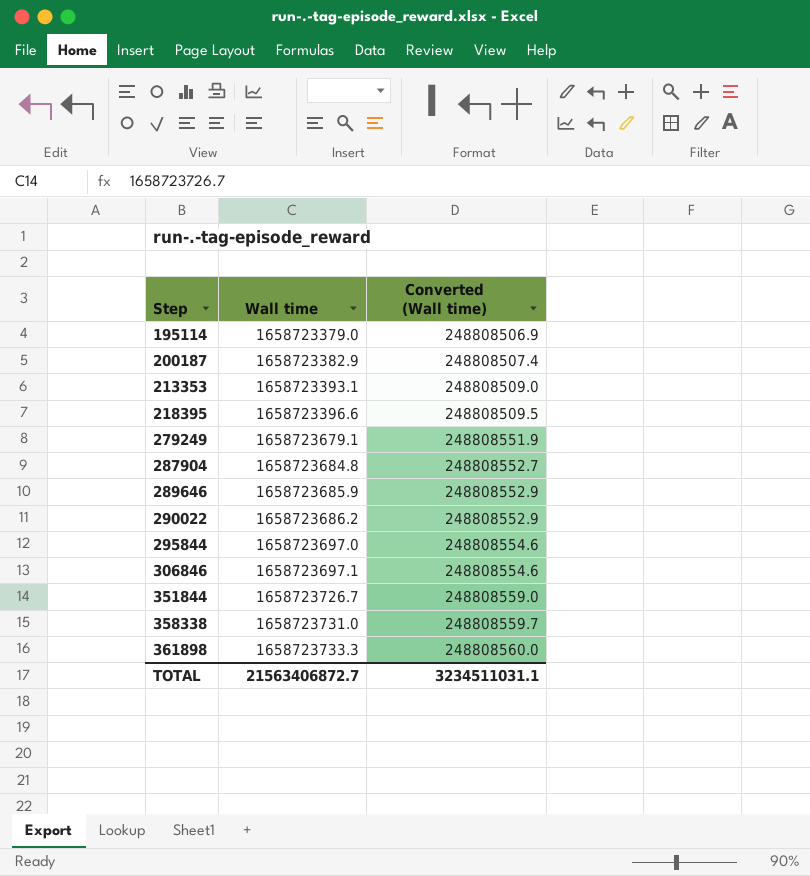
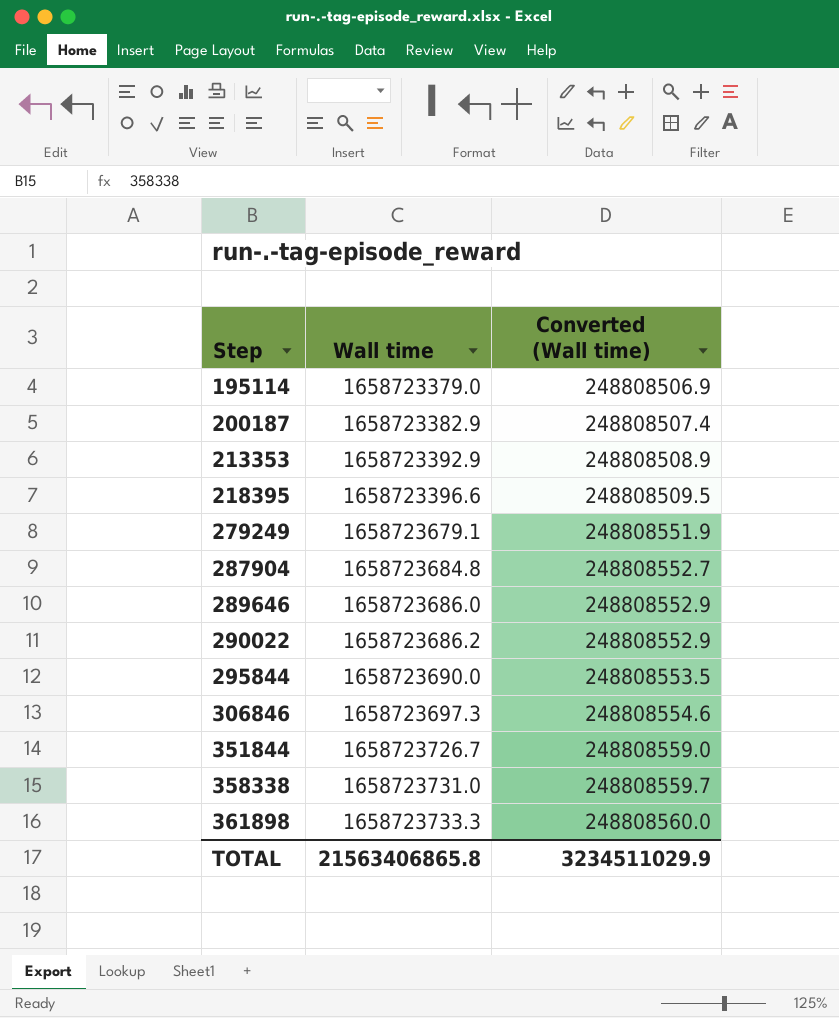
213353 | Wall time: 1658723393.1 -> 1658723392.9
213353 | Converted (Wall time): 248808509.0 -> 248808508.9
289646 | Wall time: 1658723685.9 -> 1658723686.0
295844 | Wall time: 1658723697.0 -> 1658723690.0
295844 | Converted (Wall time): 248808554.6 -> 248808553.5
306846 | Wall time: 1658723697.1 -> 1658723697.3
TOTAL | Wall time: 21563406872.7 -> 21563406865.8
TOTAL | Converted (Wall time): 3234511031.1 -> 3234511029.9

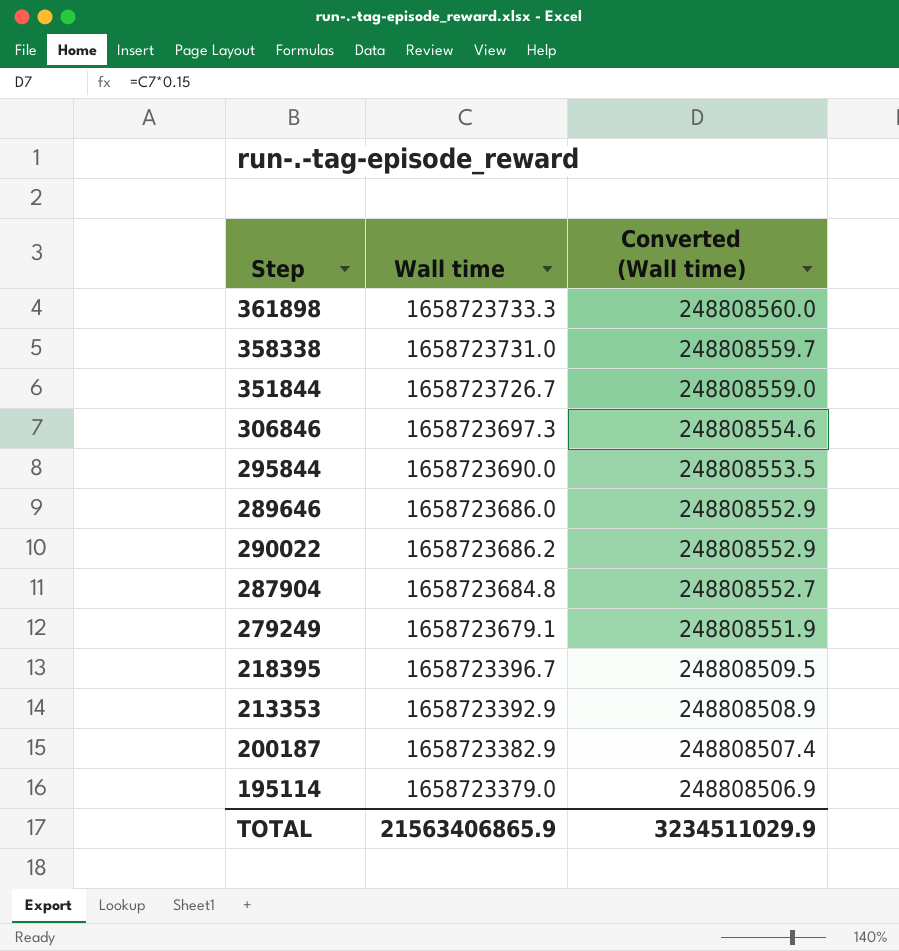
row order: Step ascending -> Converted (Wall time) descending
218395 | Wall time: 1658723396.6 -> 1658723396.7
TOTAL | Wall time: 21563406865.8 -> 21563406865.9

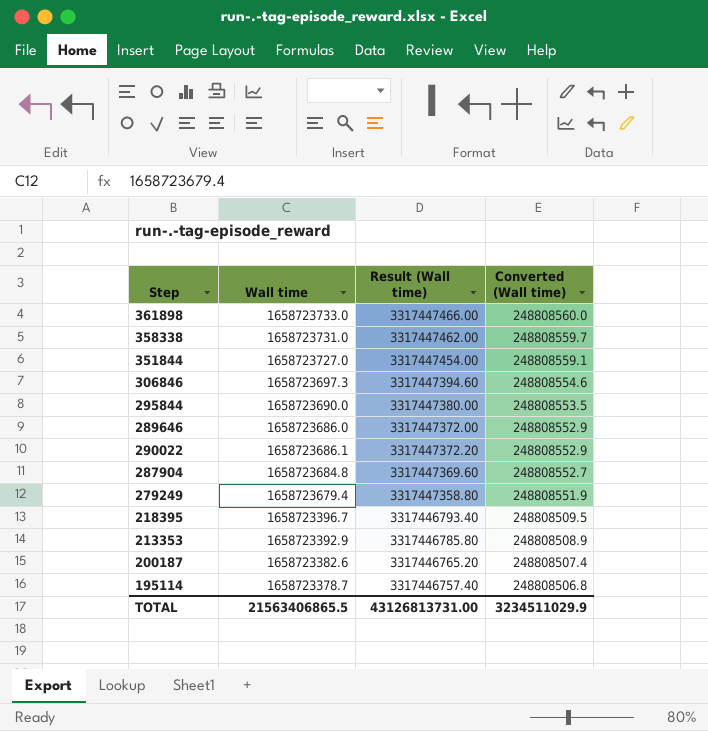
column Result (Wall time) | formula: none -> [Wall time] * 2
361898 | Wall time: 1658723733.3 -> 1658723733.0
351844 | Wall time: 1658723726.7 -> 1658723727.0
351844 | Converted (Wall time): 248808559.0 -> 248808559.1
290022 | Wall time: 1658723686.2 -> 1658723686.1
279249 | Wall time: 1658723679.1 -> 1658723679.4
200187 | Wall time: 1658723382.9 -> 1658723382.6
195114 | Wall time: 1658723379.0 -> 1658723378.7
195114 | Converted (Wall time): 248808506.9 -> 248808506.8
TOTAL | Wall time: 21563406865.9 -> 21563406865.5

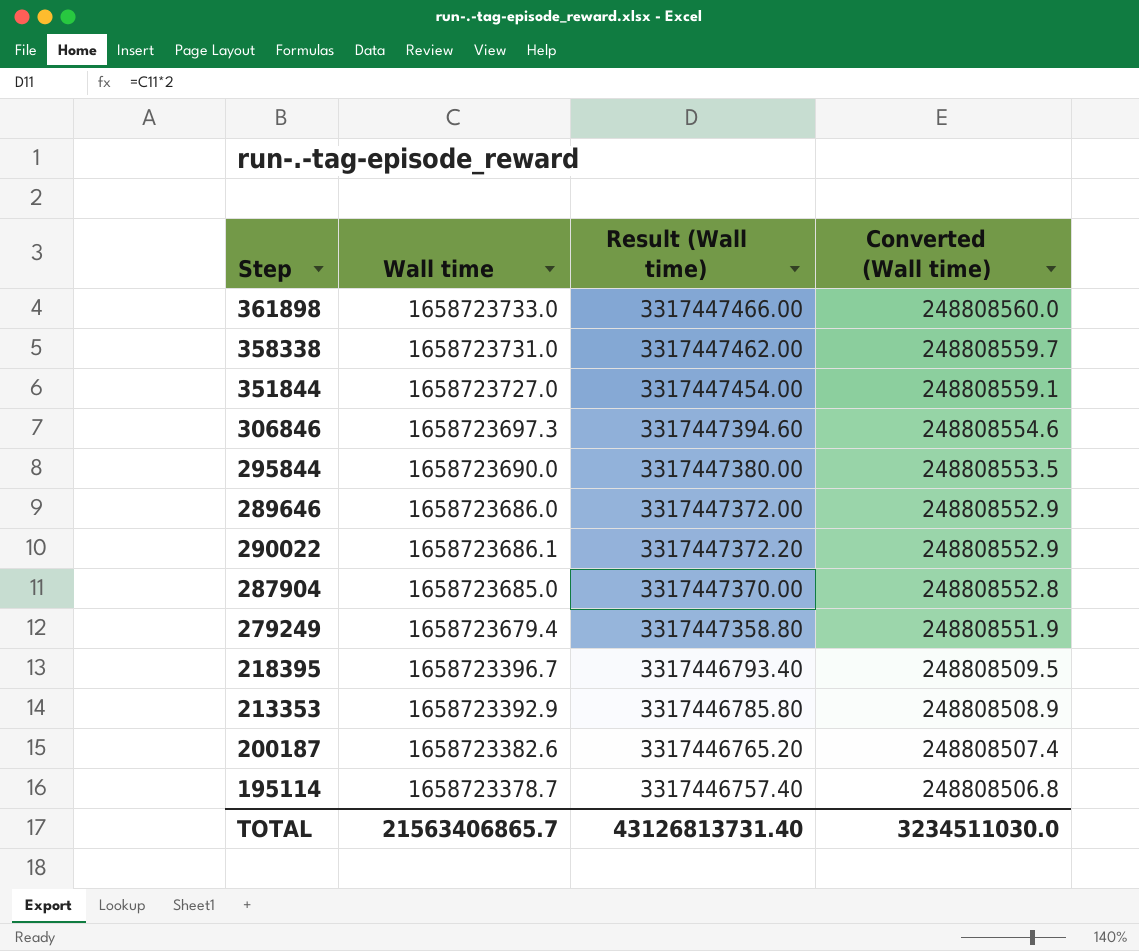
287904 | Wall time: 1658723684.8 -> 1658723685.0
287904 | Result (Wall time): 3317447369.60 -> 3317447370.00
287904 | Converted (Wall time): 248808552.7 -> 248808552.8
TOTAL | Wall time: 21563406865.5 -> 21563406865.7
TOTAL | Result (Wall time): 43126813731.00 -> 43126813731.40
TOTAL | Converted (Wall time): 3234511029.9 -> 3234511030.0

